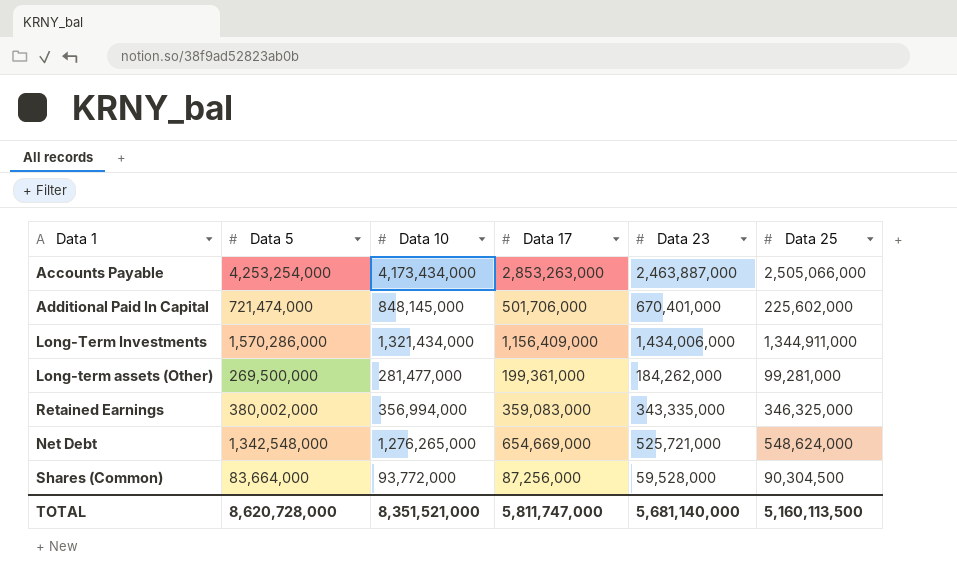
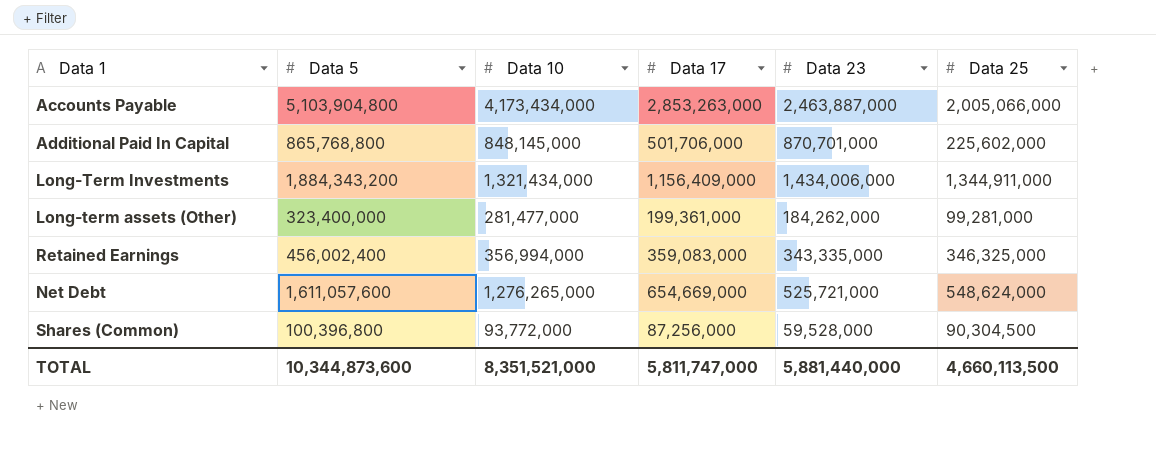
Accounts Payable | Data 5: 4,253,254,000 -> 5,103,904,800
Accounts Payable | Data 25: 2,505,066,000 -> 2,005,066,000
Additional Paid In Capital | Data 5: 721,474,000 -> 865,768,800
Additional Paid In Capital | Data 23: 670,401,000 -> 870,701,000
Long-Term Investments | Data 5: 1,570,286,000 -> 1,884,343,200
Long-term assets (Other) | Data 5: 269,500,000 -> 323,400,000
Retained Earnings | Data 5: 380,002,000 -> 456,002,400
Net Debt | Data 5: 1,342,548,000 -> 1,611,057,600
Shares (Common) | Data 5: 83,664,000 -> 100,396,800
TOTAL | Data 5: 8,620,728,000 -> 10,344,873,600
TOTAL | Data 23: 5,681,140,000 -> 5,881,440,000
TOTAL | Data 25: 5,160,113,500 -> 4,660,113,500

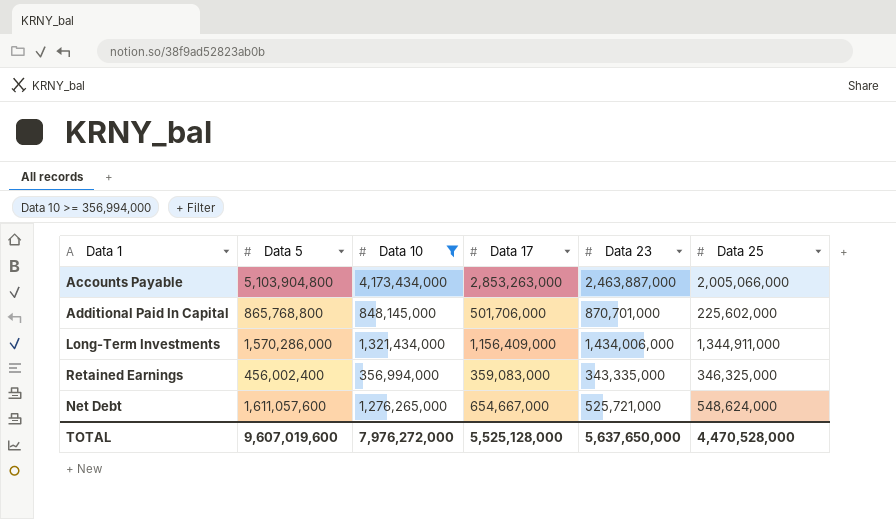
filter: none -> Data 10 >= 356,994,000
Long-Term Investments | Data 5: 1,884,343,200 -> 1,570,286,000
Net Debt | Data 17: 654,669,000 -> 654,667,000
TOTAL | Data 5: 10,344,873,600 -> 9,607,019,600
TOTAL | Data 10: 8,351,521,000 -> 7,976,272,000
TOTAL | Data 17: 5,811,747,000 -> 5,525,128,000
TOTAL | Data 23: 5,881,440,000 -> 5,637,650,000
TOTAL | Data 25: 4,660,113,500 -> 4,470,528,000

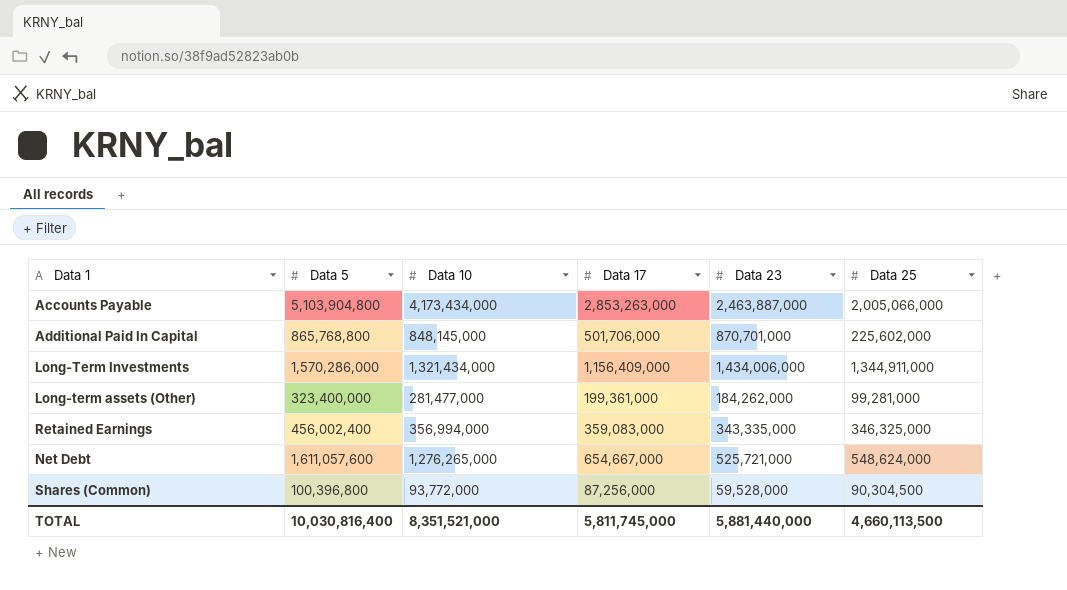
filter: Data 10 >= 356,994,000 -> none
TOTAL | Data 5: 9,607,019,600 -> 10,030,816,400
TOTAL | Data 10: 7,976,272,000 -> 8,351,521,000
TOTAL | Data 17: 5,525,128,000 -> 5,811,745,000
TOTAL | Data 23: 5,637,650,000 -> 5,881,440,000
TOTAL | Data 25: 4,470,528,000 -> 4,660,113,500

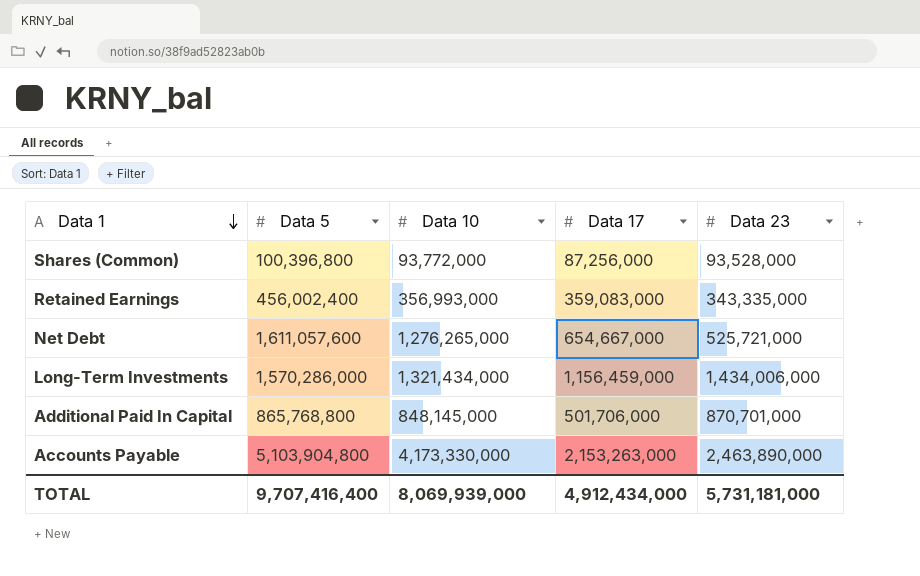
row order: none -> Data 1 descending
column Data 25 | position: 6 -> none
row Long-term assets (Other): 323,400,000 | 281,477,000 | 199,361,000 | 184,262,000 | 99,281,000 -> none
Shares (Common) | Data 23: 59,528,000 -> 93,528,000
Retained Earnings | Data 10: 356,994,000 -> 356,993,000
Long-Term Investments | Data 17: 1,156,409,000 -> 1,156,459,000
Accounts Payable | Data 10: 4,173,434,000 -> 4,173,330,000
Accounts Payable | Data 17: 2,853,263,000 -> 2,153,263,000
Accounts Payable | Data 23: 2,463,887,000 -> 2,463,890,000
TOTAL | Data 5: 10,030,816,400 -> 9,707,416,400
TOTAL | Data 10: 8,351,521,000 -> 8,069,939,000
TOTAL | Data 17: 5,811,745,000 -> 4,912,434,000
TOTAL | Data 23: 5,881,440,000 -> 5,731,181,000

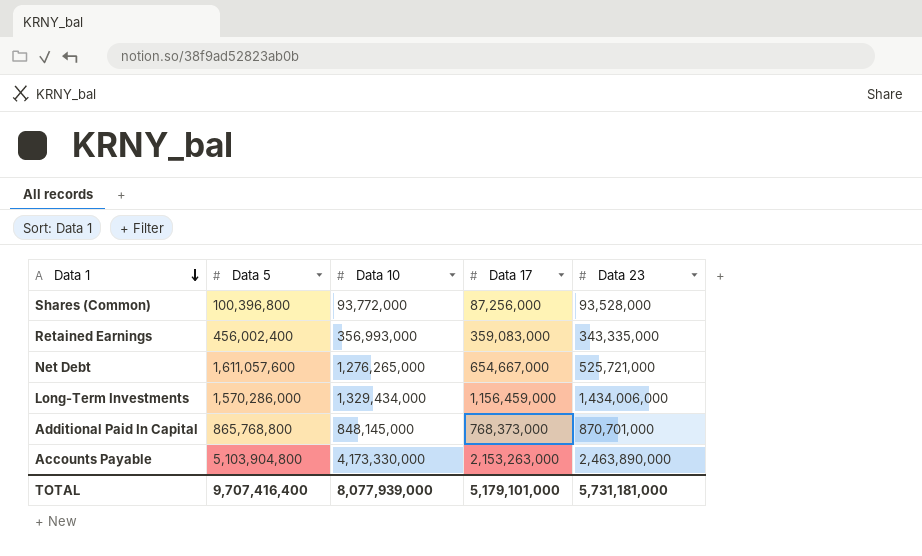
Long-Term Investments | Data 10: 1,321,434,000 -> 1,329,434,000
Additional Paid In Capital | Data 17: 501,706,000 -> 768,373,000
TOTAL | Data 10: 8,069,939,000 -> 8,077,939,000
TOTAL | Data 17: 4,912,434,000 -> 5,179,101,000

